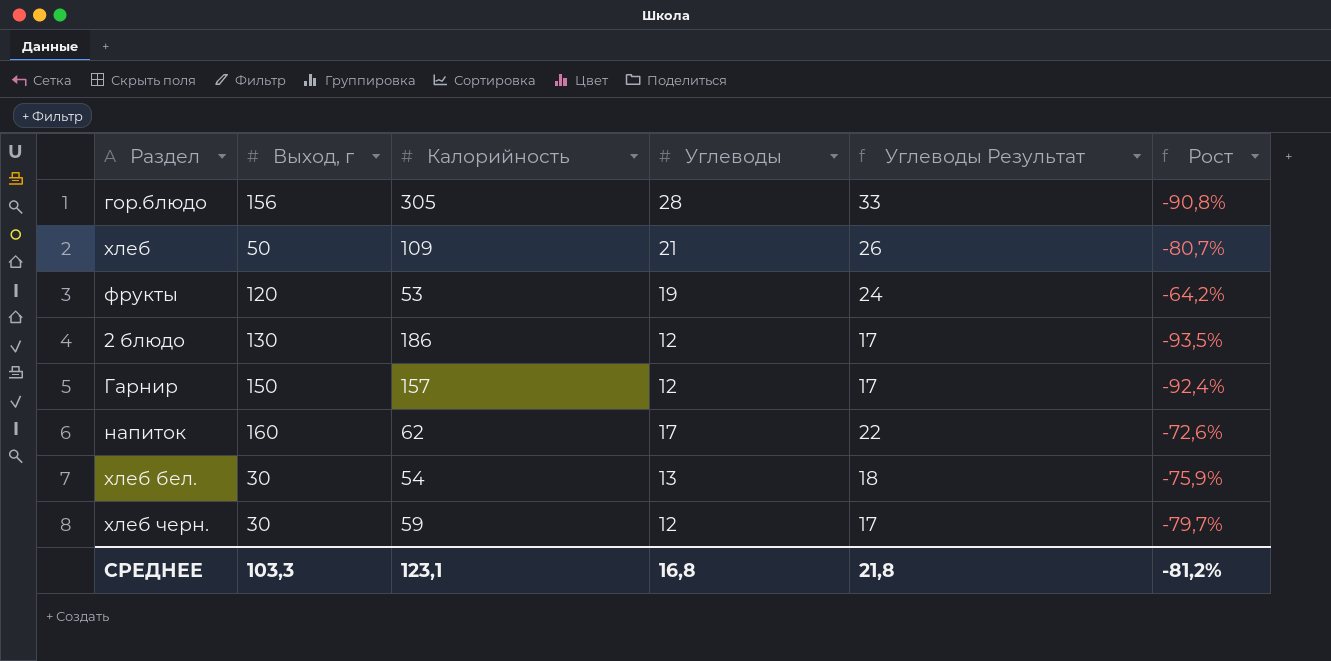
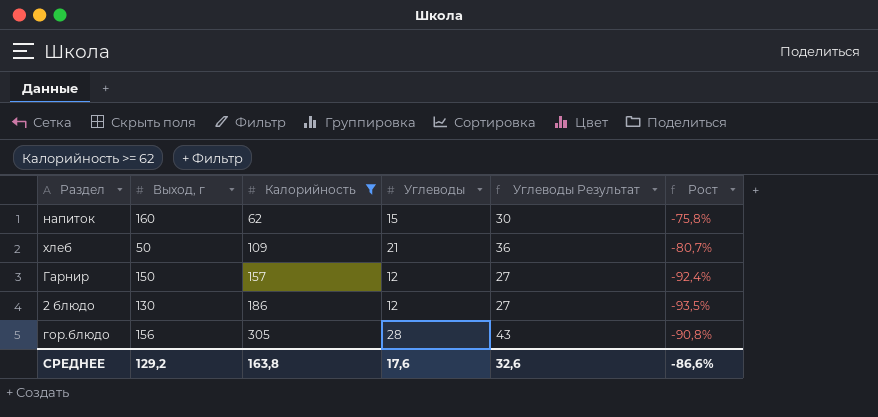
filter: none -> Калорийность >= 62
row order: none -> Калорийность ascending
column Углеводы Результат | formula: [Углеводы] + 5 -> [Углеводы] + 15
напиток | Углеводы: 17 -> 15
напиток | Рост: -72,6% -> -75,8%
СРЕДНЕЕ | Выход, г: 103,3 -> 129,2
СРЕДНЕЕ | Калорийность: 123,1 -> 163,8
СРЕДНЕЕ | Углеводы: 16,8 -> 17,6
СРЕДНЕЕ | Углеводы Результат: 21,8 -> 32,6
СРЕДНЕЕ | Рост: -81,2% -> -86,6%

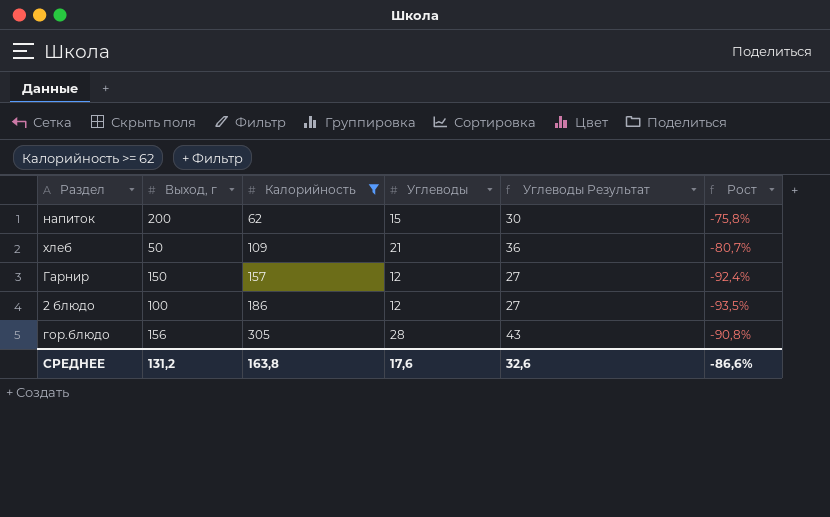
напиток | Выход, г: 160 -> 200
2 блюдо | Выход, г: 130 -> 100
СРЕДНЕЕ | Выход, г: 129,2 -> 131,2

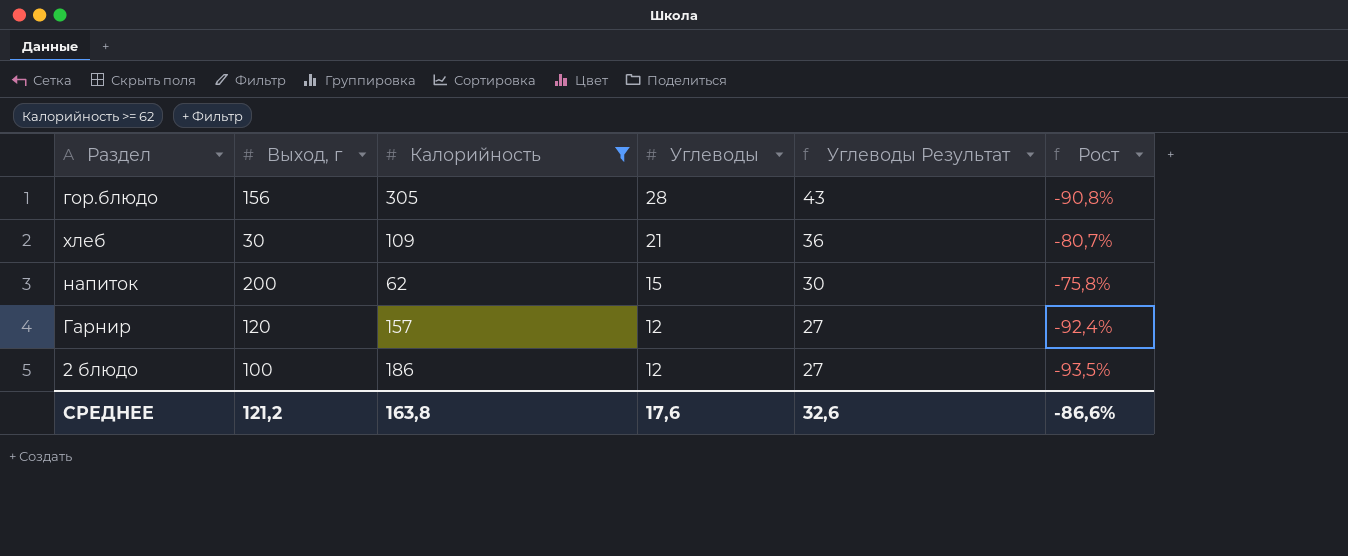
row order: Калорийность ascending -> Углеводы descending
хлеб | Выход, г: 50 -> 30
Гарнир | Выход, г: 150 -> 120
СРЕДНЕЕ | Выход, г: 131,2 -> 121,2

